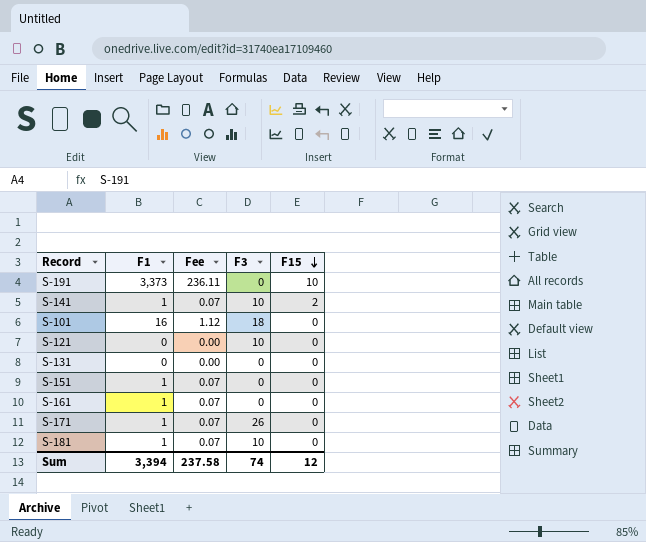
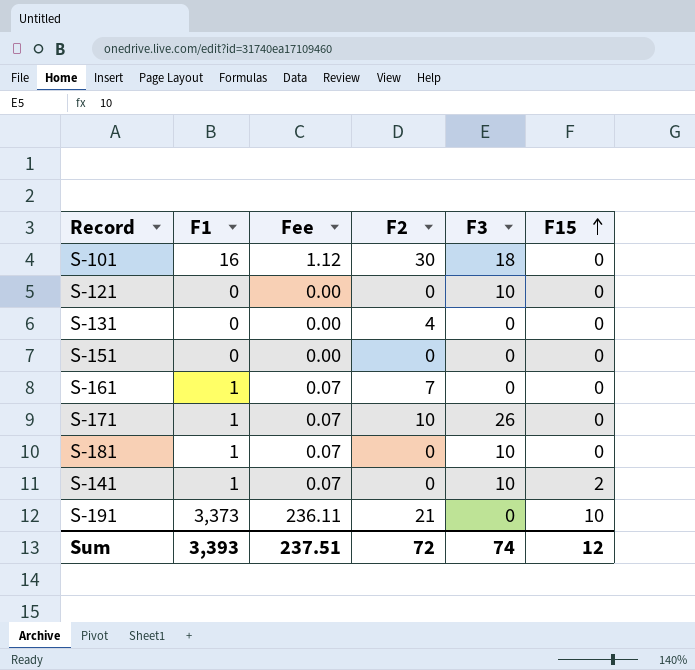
row order: F15 descending -> F15 ascending
column F2 | position: none -> 4
S-151 | F1: 1 -> 0
S-151 | Fee: 0.07 -> 0.00
Sum | F1: 3,394 -> 3,393
Sum | Fee: 237.58 -> 237.51

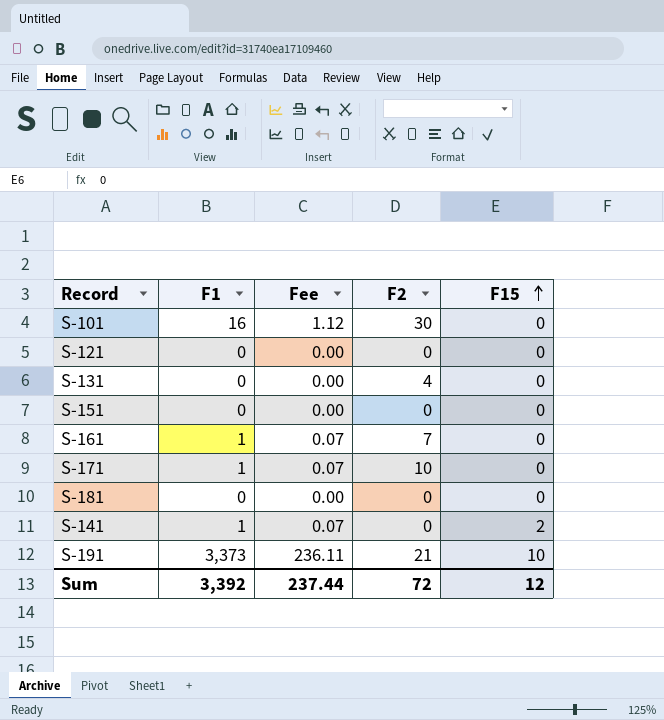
column F3 | position: 5 -> none
S-181 | F1: 1 -> 0
S-181 | Fee: 0.07 -> 0.00
Sum | F1: 3,393 -> 3,392
Sum | Fee: 237.51 -> 237.44

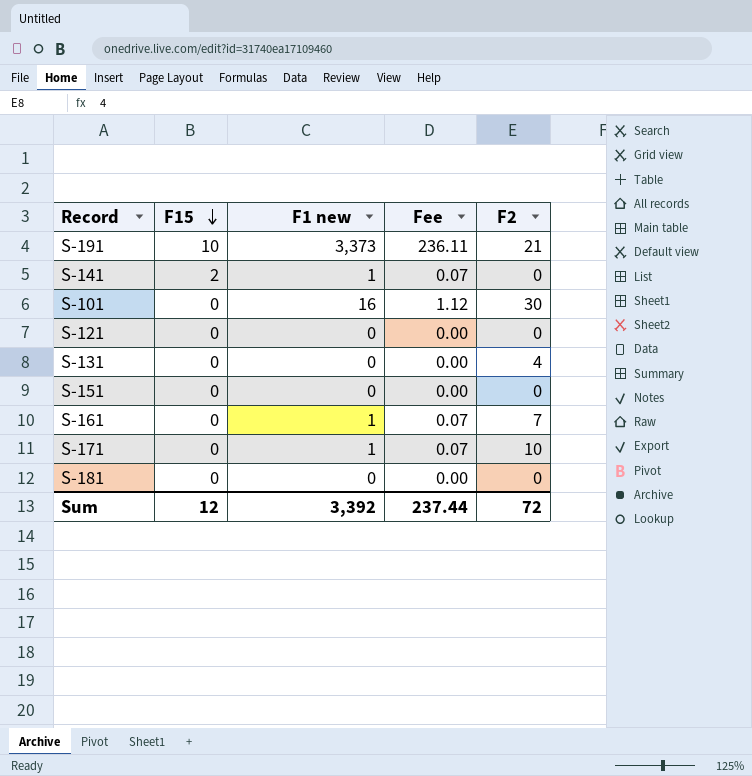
row order: F15 ascending -> F15 descending
column F15 | position: 5 -> 2
column name: F1 -> F1 new

